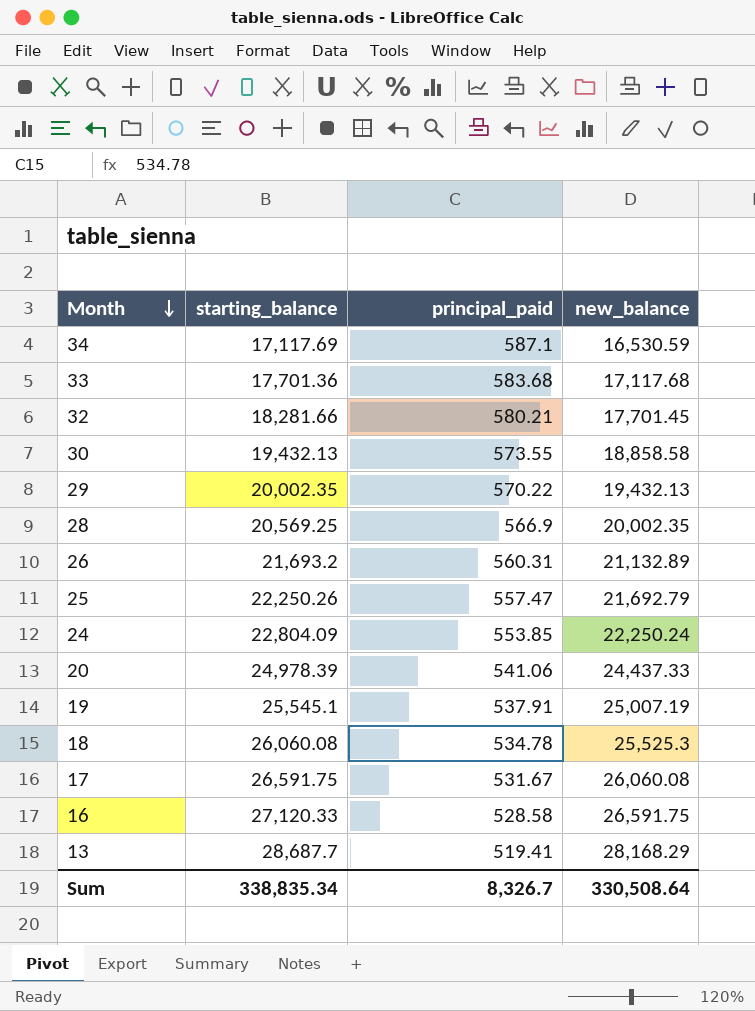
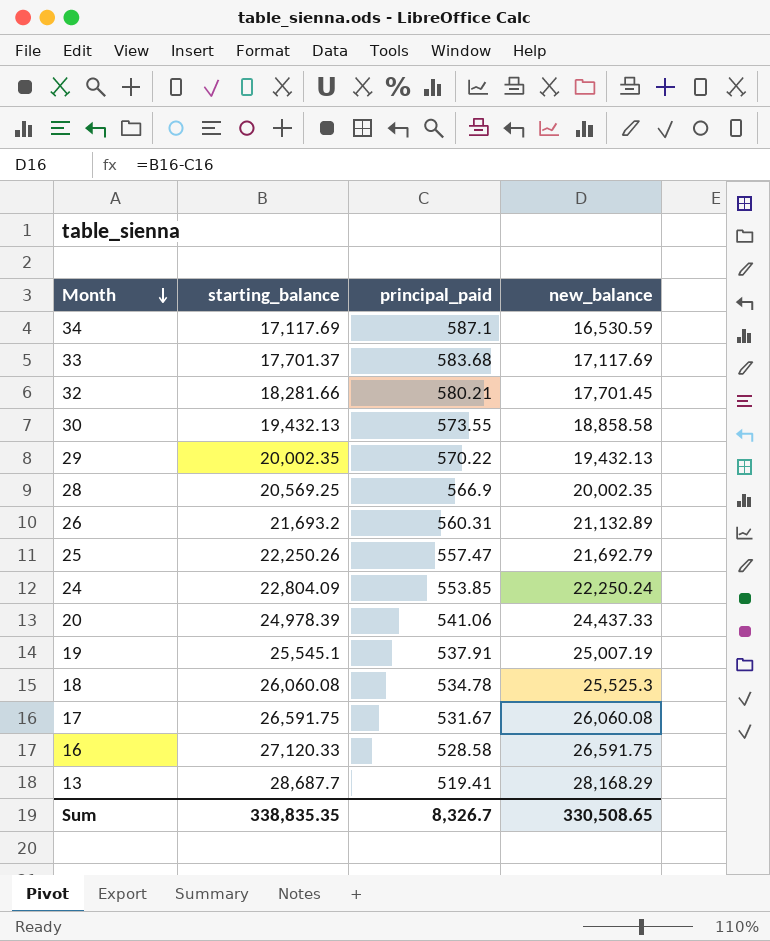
33 | starting_balance: 17,701.36 -> 17,701.37
33 | new_balance: 17,117.68 -> 17,117.69
Sum | starting_balance: 338,835.34 -> 338,835.35
Sum | new_balance: 330,508.64 -> 330,508.65

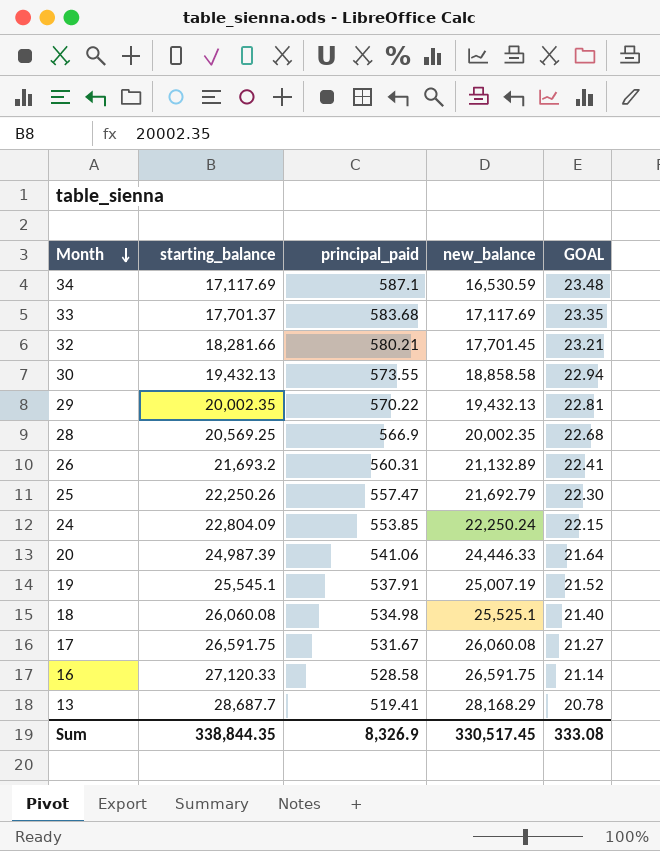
column GOAL | formula: none -> [principal_paid] * 0.04
20 | starting_balance: 24,978.39 -> 24,987.39
20 | new_balance: 24,437.33 -> 24,446.33
18 | principal_paid: 534.78 -> 534.98
18 | new_balance: 25,525.3 -> 25,525.1
Sum | starting_balance: 338,835.35 -> 338,844.35
Sum | principal_paid: 8,326.7 -> 8,326.9
Sum | new_balance: 330,508.65 -> 330,517.45

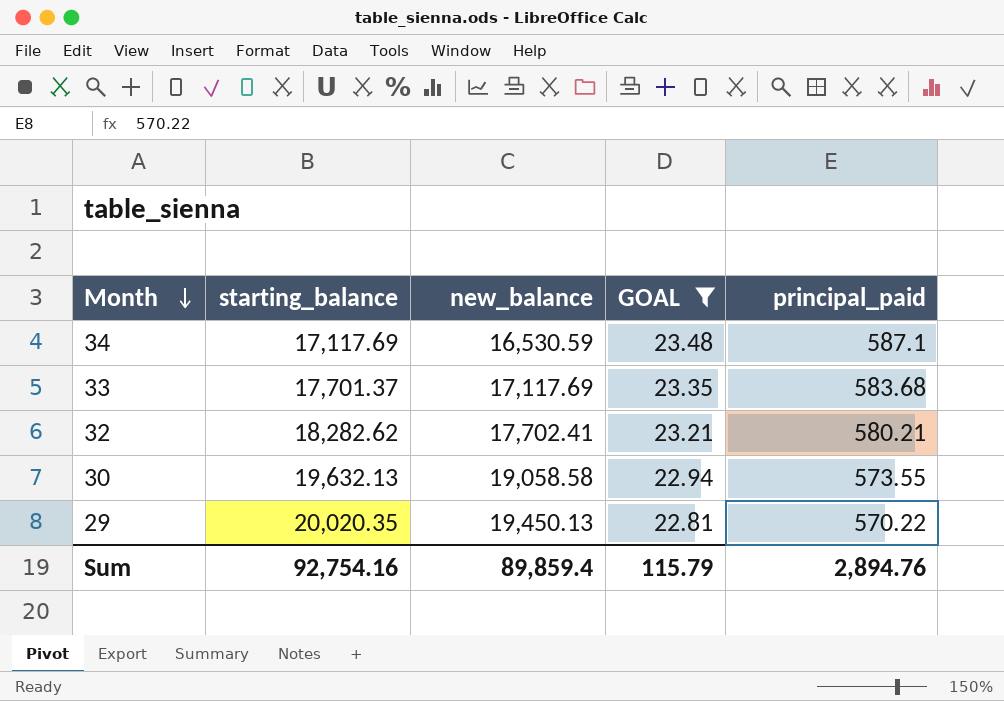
filter: none -> GOAL >= 22.81
column principal_paid | position: 3 -> 5
32 | starting_balance: 18,281.66 -> 18,282.62
32 | new_balance: 17,701.45 -> 17,702.41
30 | starting_balance: 19,432.13 -> 19,632.13
30 | new_balance: 18,858.58 -> 19,058.58
29 | starting_balance: 20,002.35 -> 20,020.35
29 | new_balance: 19,432.13 -> 19,450.13
Sum | starting_balance: 338,844.35 -> 92,754.16
Sum | new_balance: 330,517.45 -> 89,859.4
Sum | GOAL: 333.08 -> 115.79
Sum | principal_paid: 8,326.9 -> 2,894.76

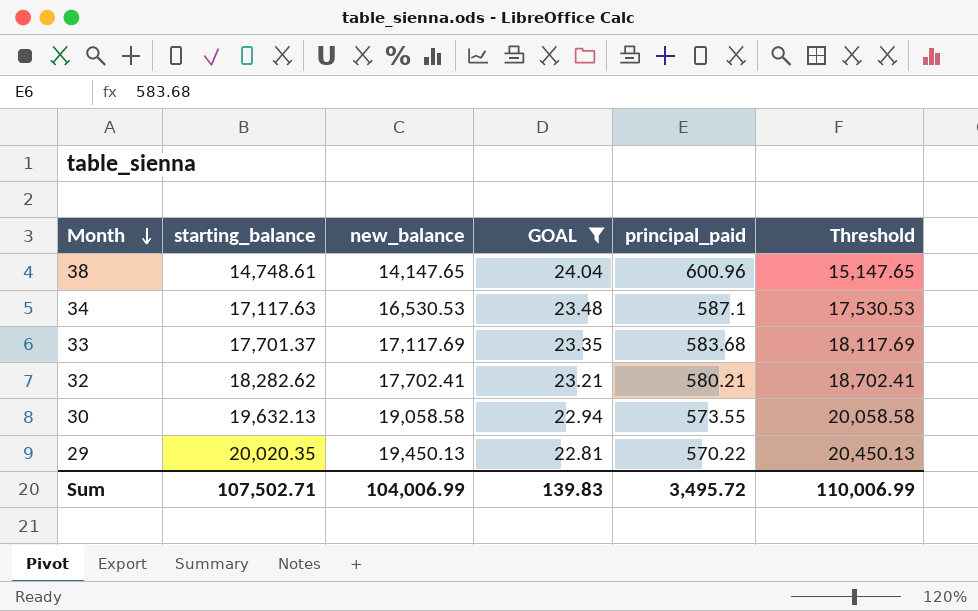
column Threshold | formula: none -> [new_balance] + 1000
row 38: none -> 14,748.61 | 14,147.65 | 24.04 | 600.96 | 15,147.65
34 | starting_balance: 17,117.69 -> 17,117.63
34 | new_balance: 16,530.59 -> 16,530.53
Sum | starting_balance: 92,754.16 -> 107,502.71
Sum | new_balance: 89,859.4 -> 104,006.99
Sum | GOAL: 115.79 -> 139.83
Sum | principal_paid: 2,894.76 -> 3,495.72

